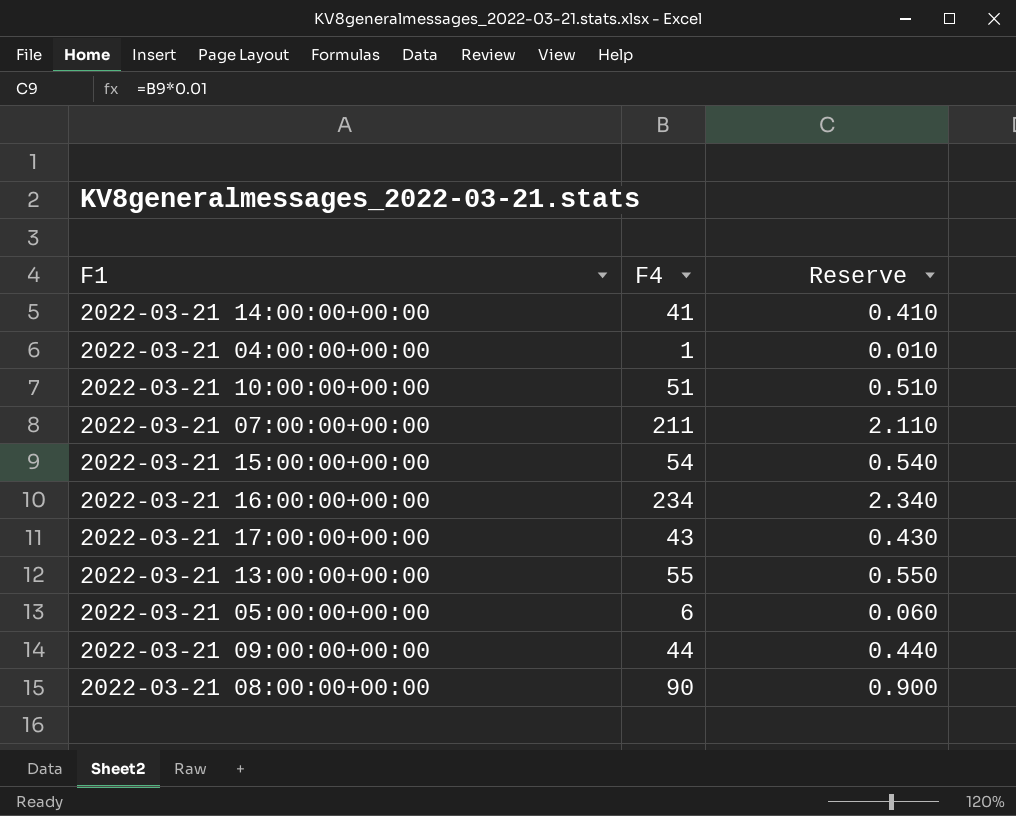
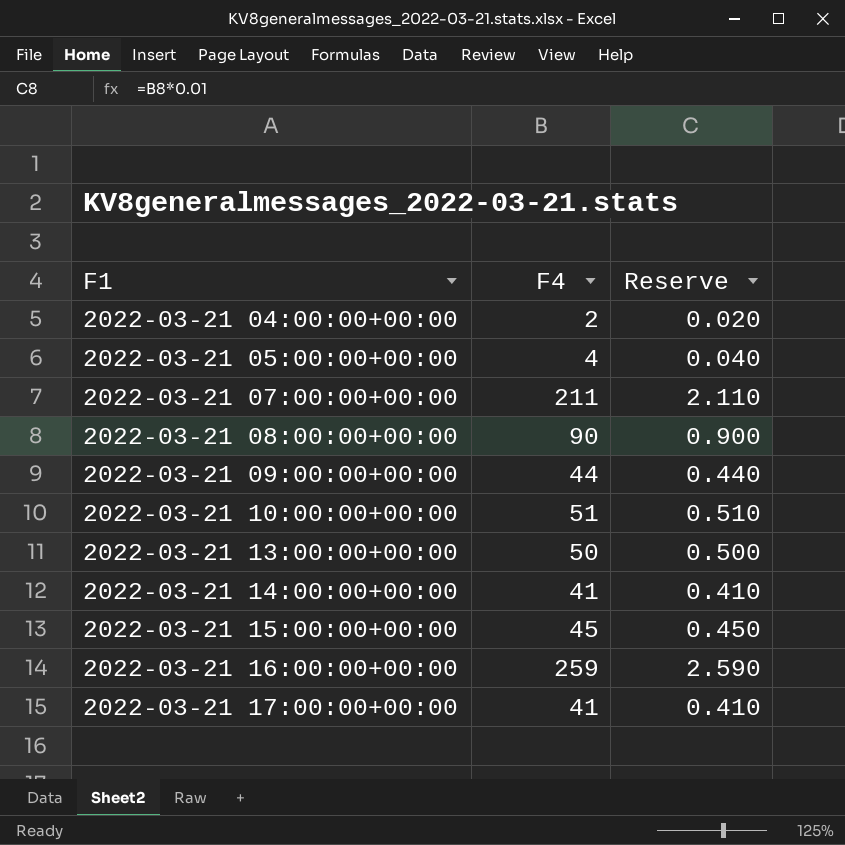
row order: none -> F1 ascending
2022-03-21 04:00:00+00:00 | F4: 1 -> 2
2022-03-21 04:00:00+00:00 | Reserve: 0.010 -> 0.020
2022-03-21 05:00:00+00:00 | F4: 6 -> 4
2022-03-21 05:00:00+00:00 | Reserve: 0.060 -> 0.040
2022-03-21 13:00:00+00:00 | F4: 55 -> 50
2022-03-21 13:00:00+00:00 | Reserve: 0.550 -> 0.500
2022-03-21 15:00:00+00:00 | F4: 54 -> 45
2022-03-21 15:00:00+00:00 | Reserve: 0.540 -> 0.450
2022-03-21 16:00:00+00:00 | F4: 234 -> 259
2022-03-21 16:00:00+00:00 | Reserve: 2.340 -> 2.590
2022-03-21 17:00:00+00:00 | F4: 43 -> 41
2022-03-21 17:00:00+00:00 | Reserve: 0.430 -> 0.410

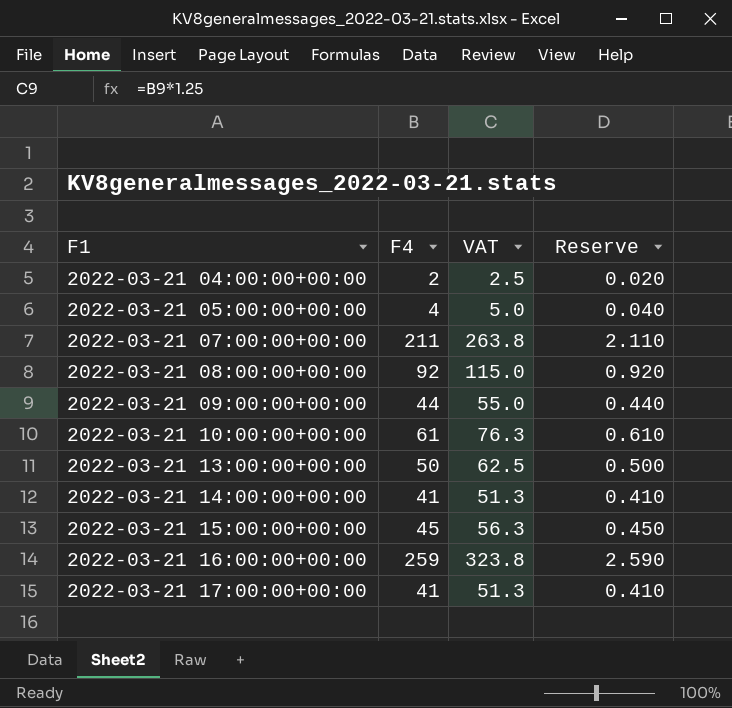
column VAT | formula: none -> [F4] * 1.25
2022-03-21 08:00:00+00:00 | F4: 90 -> 92
2022-03-21 08:00:00+00:00 | Reserve: 0.900 -> 0.920
2022-03-21 10:00:00+00:00 | F4: 51 -> 61
2022-03-21 10:00:00+00:00 | Reserve: 0.510 -> 0.610

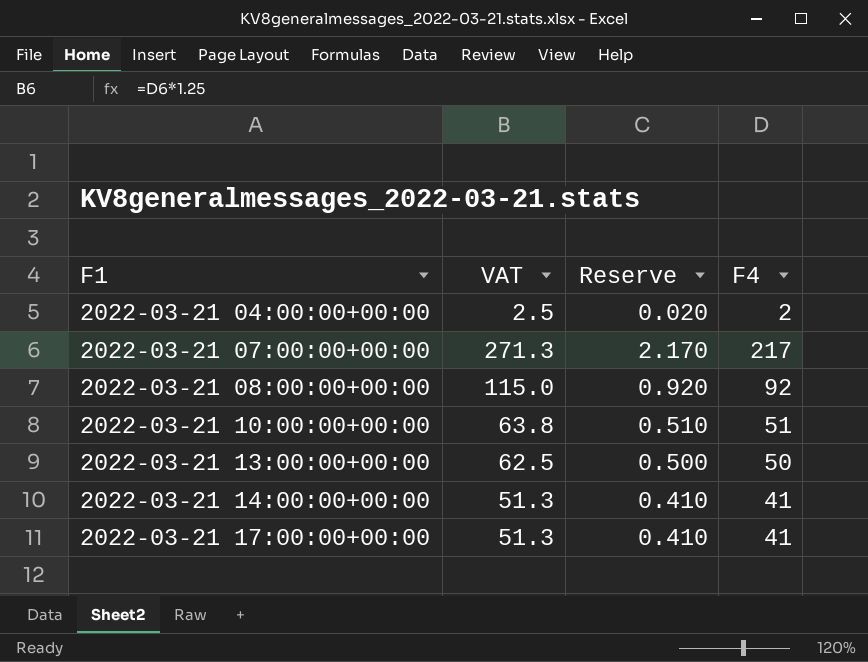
column F4 | position: 2 -> 4
row 2022-03-21 05:00:00+00:00: 4 | 5.0 | 0.040 -> none
row 2022-03-21 09:00:00+00:00: 44 | 55.0 | 0.440 -> none
row 2022-03-21 15:00:00+00:00: 45 | 56.3 | 0.450 -> none
row 2022-03-21 16:00:00+00:00: 259 | 323.8 | 2.590 -> none
2022-03-21 07:00:00+00:00 | VAT: 263.8 -> 271.3
2022-03-21 07:00:00+00:00 | Reserve: 2.110 -> 2.170
2022-03-21 07:00:00+00:00 | F4: 211 -> 217
2022-03-21 10:00:00+00:00 | VAT: 76.3 -> 63.8
2022-03-21 10:00:00+00:00 | Reserve: 0.610 -> 0.510
2022-03-21 10:00:00+00:00 | F4: 61 -> 51

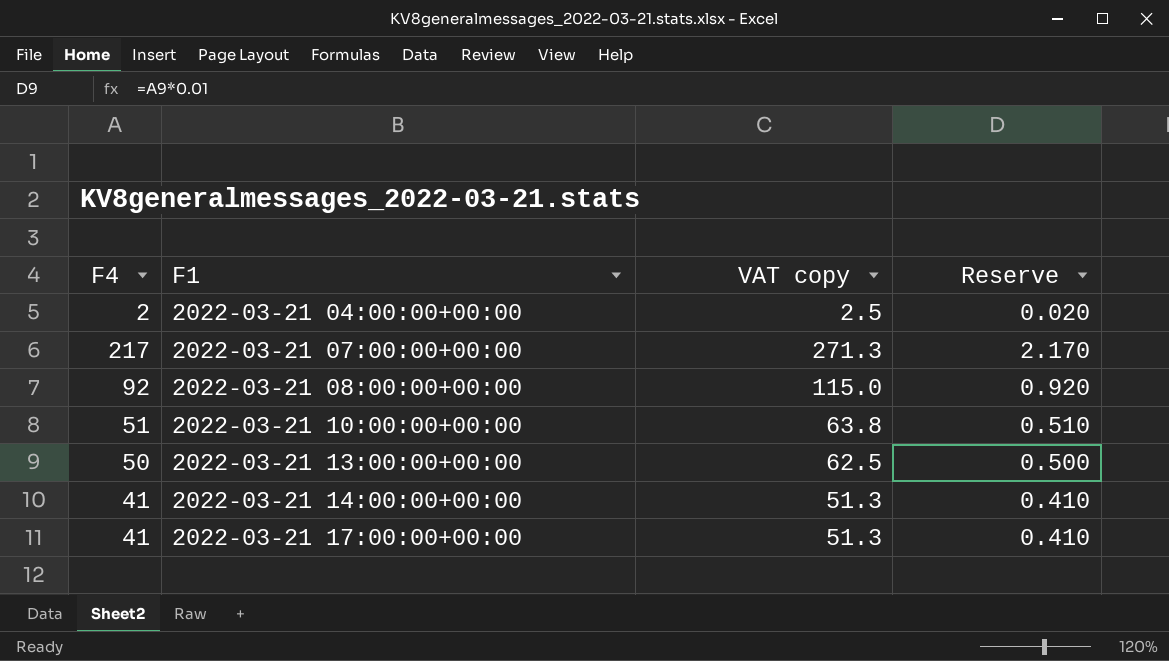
column F4 | position: 4 -> 1
column name: VAT -> VAT copy

